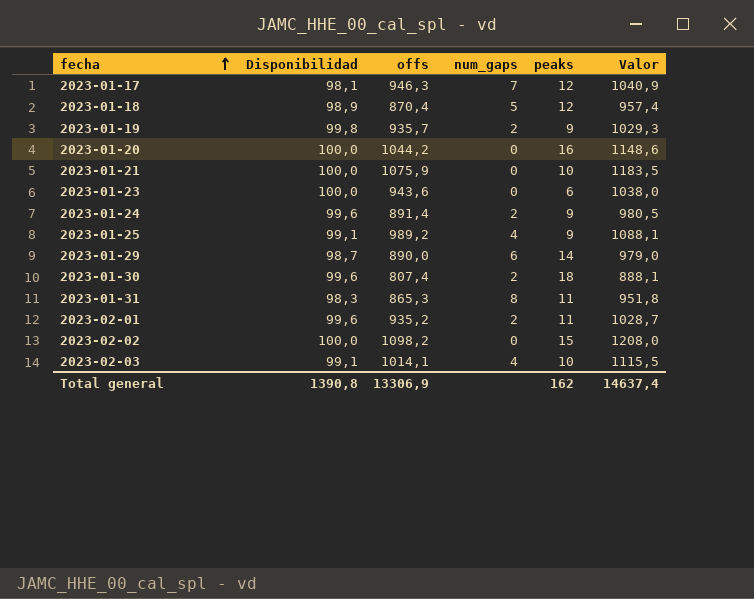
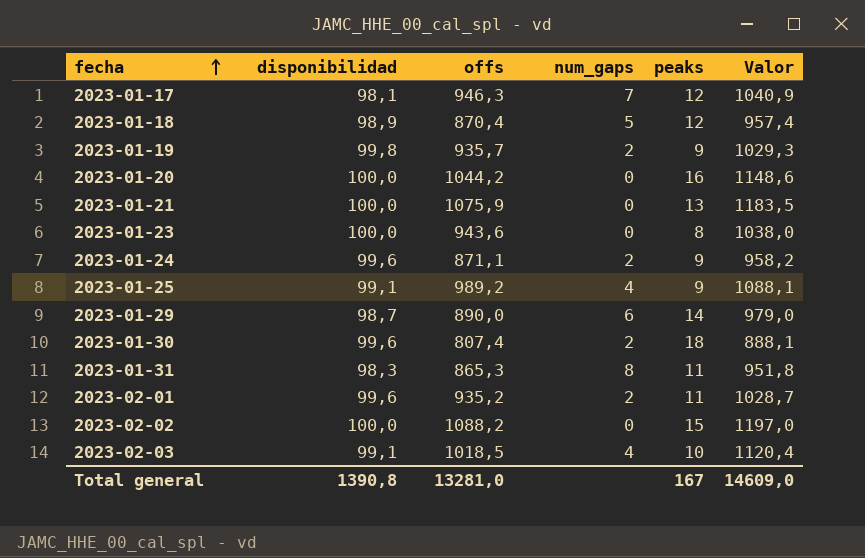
column name: Disponibilidad -> disponibilidad
2023-01-21 | peaks: 10 -> 13
2023-01-23 | peaks: 6 -> 8
2023-01-24 | offs: 891,4 -> 871,1
2023-01-24 | Valor: 980,5 -> 958,2
2023-02-02 | offs: 1098,2 -> 1088,2
2023-02-02 | Valor: 1208,0 -> 1197,0
2023-02-03 | offs: 1014,1 -> 1018,5
2023-02-03 | Valor: 1115,5 -> 1120,4
Total general | offs: 13306,9 -> 13281,0
Total general | peaks: 162 -> 167
Total general | Valor: 14637,4 -> 14609,0

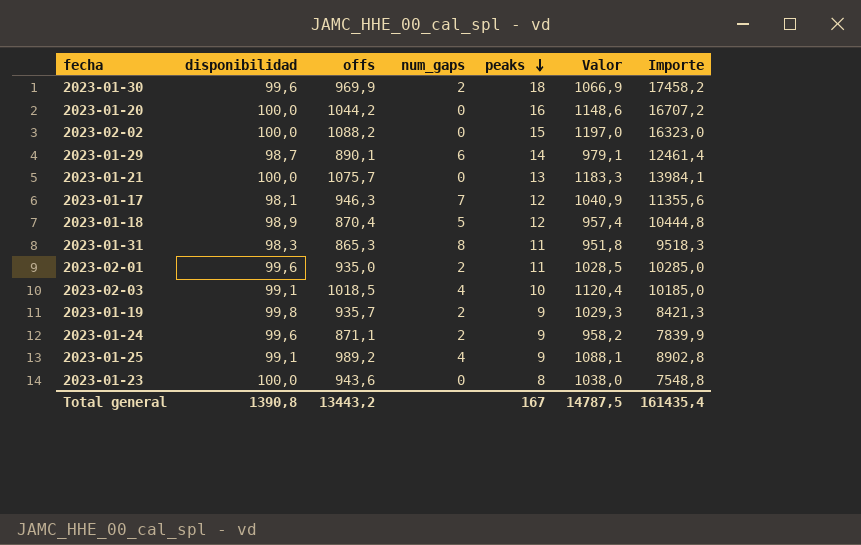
row order: fecha ascending -> peaks descending
column Importe | formula: none -> [offs] * [peaks]
2023-01-30 | offs: 807,4 -> 969,9
2023-01-30 | Valor: 888,1 -> 1066,9
2023-01-29 | offs: 890,0 -> 890,1
2023-01-29 | Valor: 979,0 -> 979,1
2023-01-21 | offs: 1075,9 -> 1075,7
2023-01-21 | Valor: 1183,5 -> 1183,3
2023-02-01 | offs: 935,2 -> 935,0
2023-02-01 | Valor: 1028,7 -> 1028,5
Total general | offs: 13281,0 -> 13443,2
Total general | Valor: 14609,0 -> 14787,5

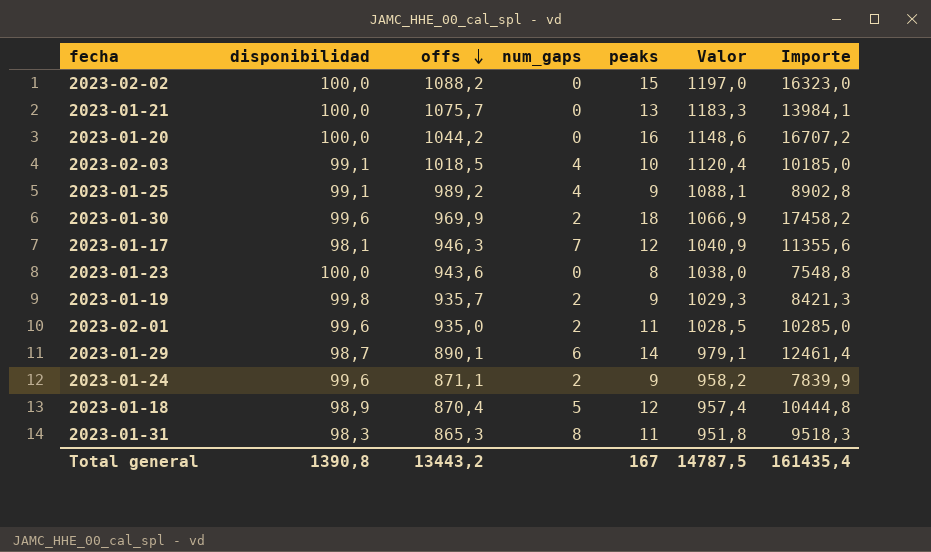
row order: peaks descending -> offs descending

